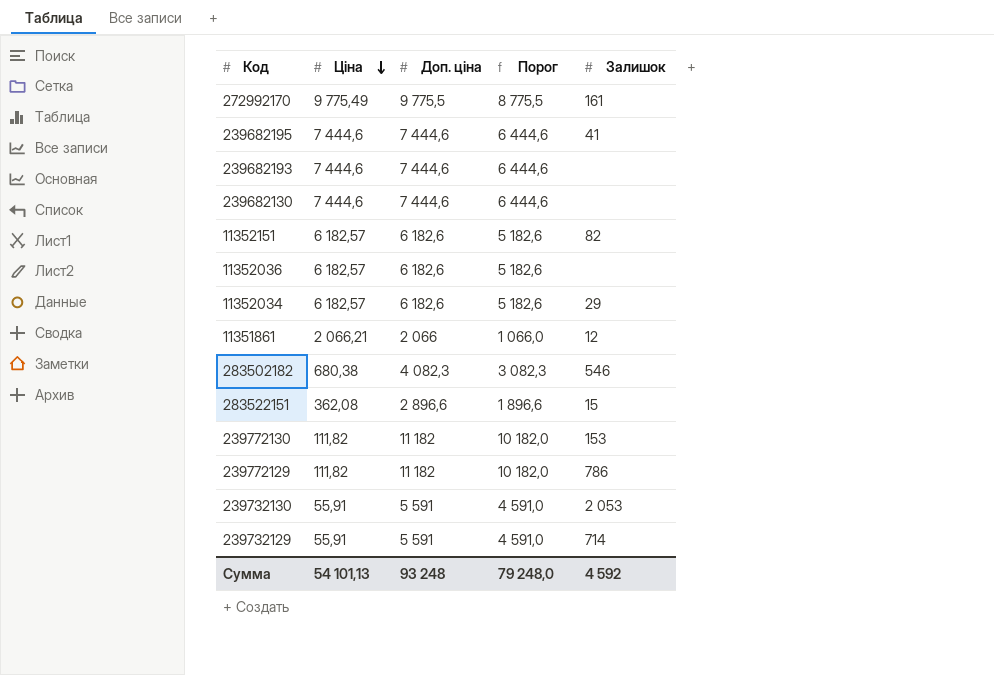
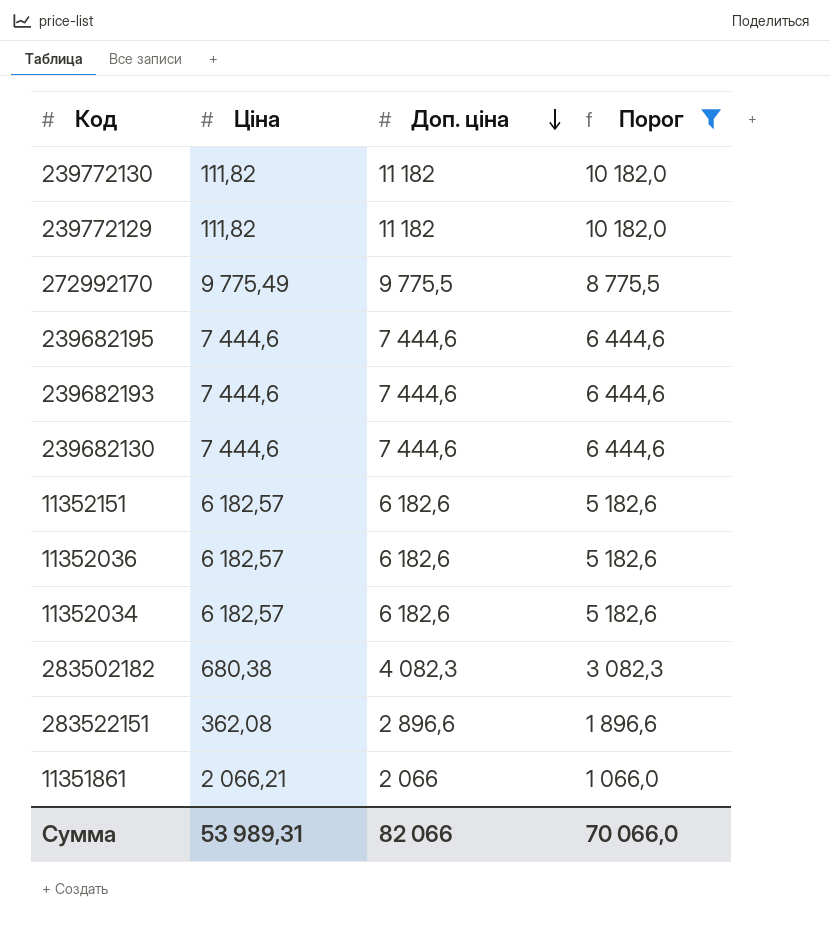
filter: none -> Порог != 4 591,0
row order: Ціна descending -> Доп. ціна descending
column Залишок | position: 5 -> none
Сумма | Ціна: 54 101,13 -> 53 989,31
Сумма | Доп. ціна: 93 248 -> 82 066
Сумма | Порог: 79 248,0 -> 70 066,0

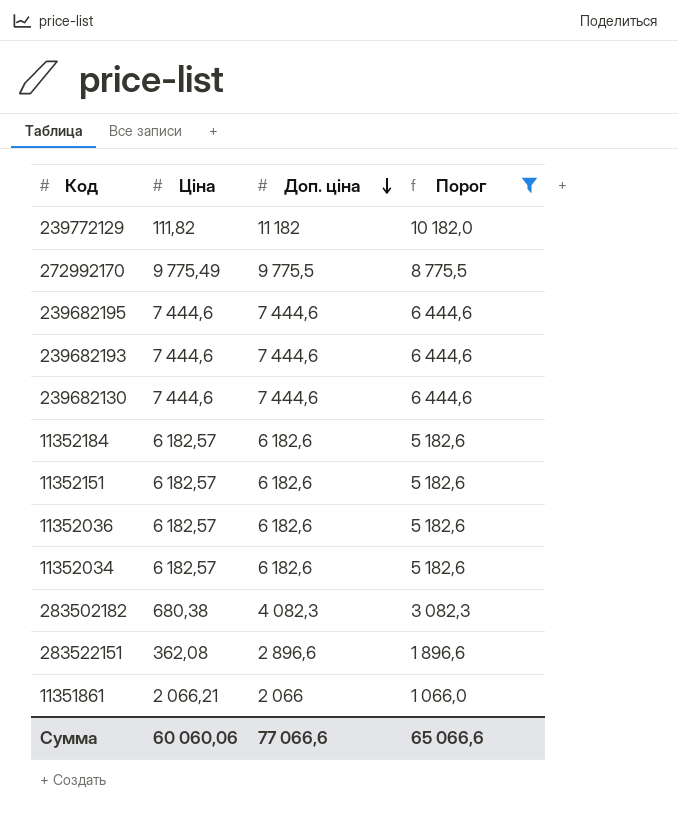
row 239772130: 111,82 | 11 182 | 10 182,0 -> none
row 11352184: none -> 6 182,57 | 6 182,6 | 5 182,6
Сумма | Ціна: 53 989,31 -> 60 060,06
Сумма | Доп. ціна: 82 066 -> 77 066,6
Сумма | Порог: 70 066,0 -> 65 066,6

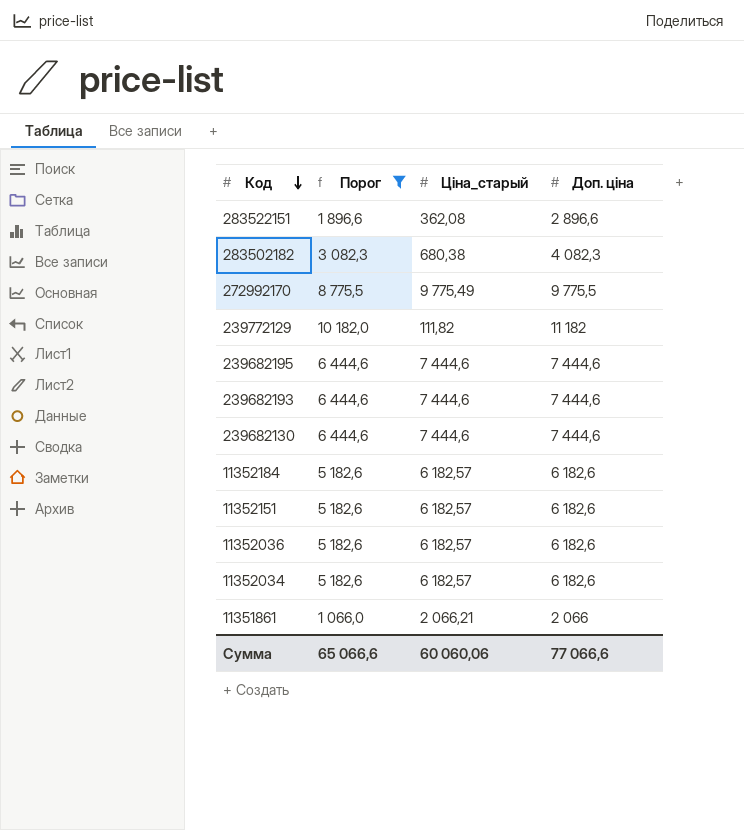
row order: Доп. ціна descending -> Код descending
column Порог | position: 4 -> 2
column name: Ціна -> Ціна_старый

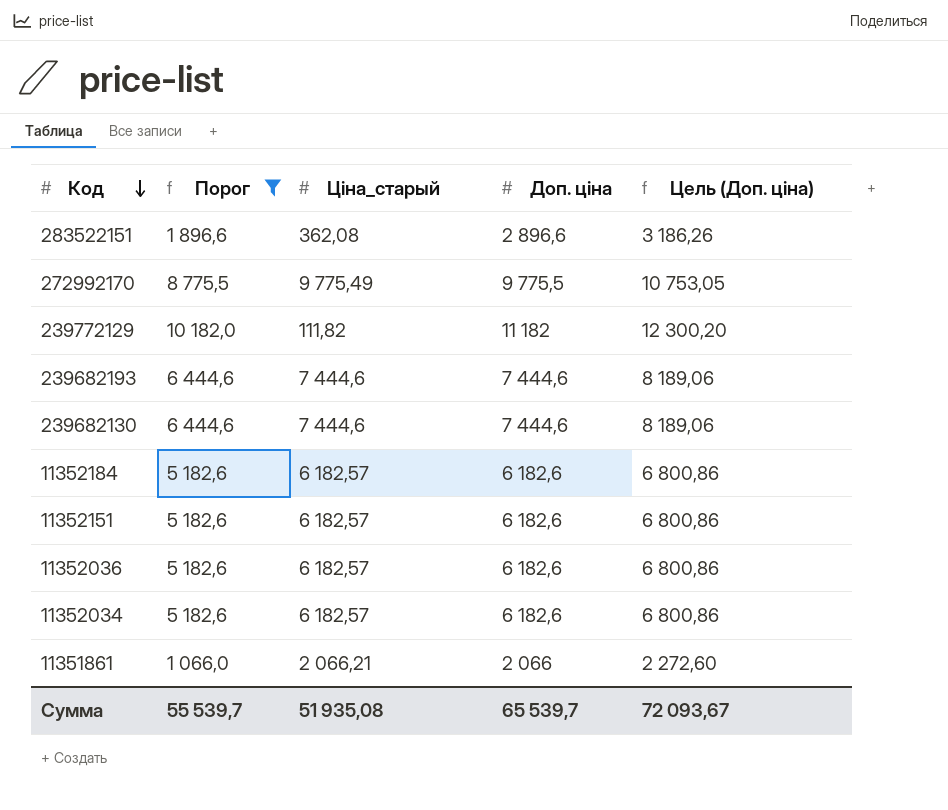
column Цель (Доп. ціна) | formula: none -> [Доп. ціна] * 1,1
row 283502182: 3 082,3 | 680,38 | 4 082,3 -> none
row 239682195: 6 444,6 | 7 444,6 | 7 444,6 -> none
Сумма | Порог: 65 066,6 -> 55 539,7
Сумма | Ціна_старый: 60 060,06 -> 51 935,08
Сумма | Доп. ціна: 77 066,6 -> 65 539,7

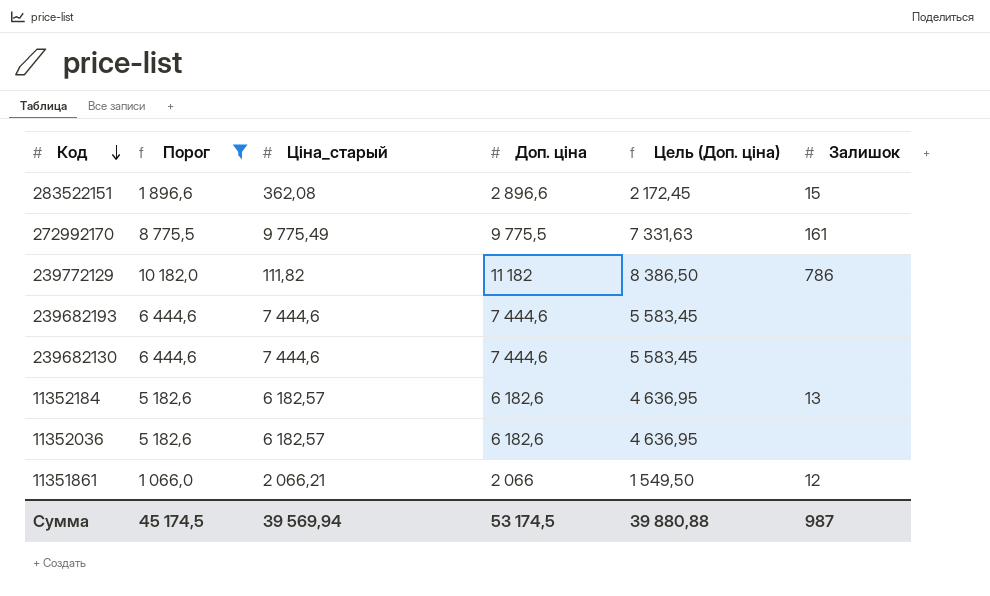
column Цель (Доп. ціна) | formula: [Доп. ціна] * 1,1 -> [Доп. ціна] * 0,75
column Залишок | position: none -> 6
row 11352151: 5 182,6 | 6 182,57 | 6 182,6 | 6 800,86 -> none
row 11352034: 5 182,6 | 6 182,57 | 6 182,6 | 6 800,86 -> none
Сумма | Порог: 55 539,7 -> 45 174,5
Сумма | Ціна_старый: 51 935,08 -> 39 569,94
Сумма | Доп. ціна: 65 539,7 -> 53 174,5
Сумма | Цель (Доп. ціна): 72 093,67 -> 39 880,88

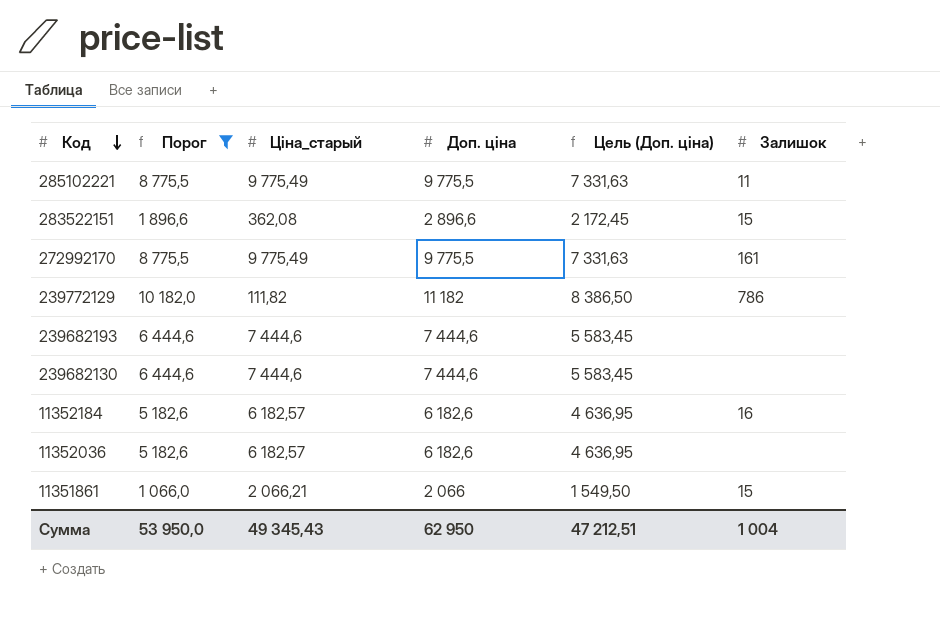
row 285102221: none -> 8 775,5 | 9 775,49 | 9 775,5 | 7 331,63 | 11
11352184 | Залишок: 13 -> 16
11351861 | Залишок: 12 -> 15
Сумма | Порог: 45 174,5 -> 53 950,0
Сумма | Ціна_старый: 39 569,94 -> 49 345,43
Сумма | Доп. ціна: 53 174,5 -> 62 950
Сумма | Цель (Доп. ціна): 39 880,88 -> 47 212,51
Сумма | Залишок: 987 -> 1 004

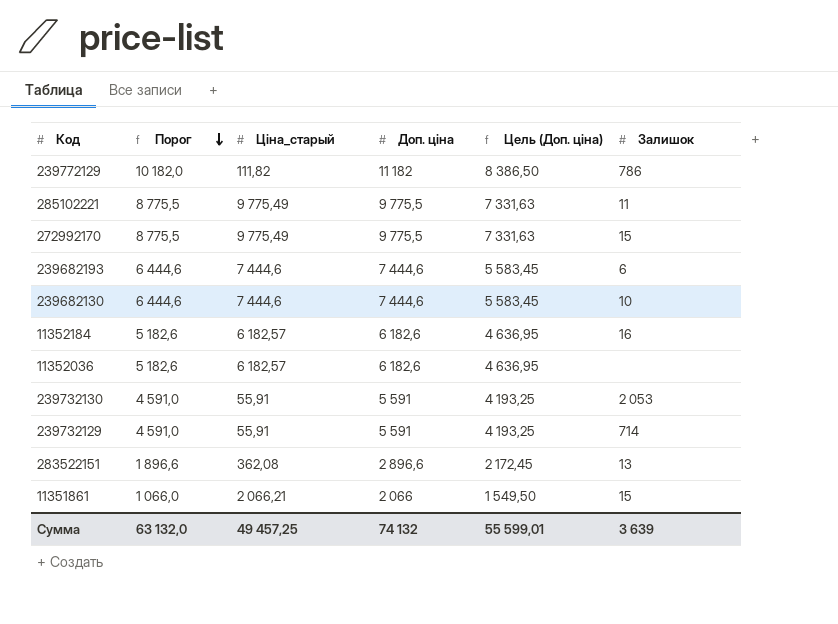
filter: Порог != 4 591,0 -> none
row order: Код descending -> Порог descending
272992170 | Залишок: 161 -> 15
239682193 | Залишок: none -> 6
239682130 | Залишок: none -> 10
283522151 | Залишок: 15 -> 13
Сумма | Порог: 53 950,0 -> 63 132,0
Сумма | Ціна_старый: 49 345,43 -> 49 457,25
Сумма | Доп. ціна: 62 950 -> 74 132
Сумма | Цель (Доп. ціна): 47 212,51 -> 55 599,01
Сумма | Залишок: 1 004 -> 3 639

